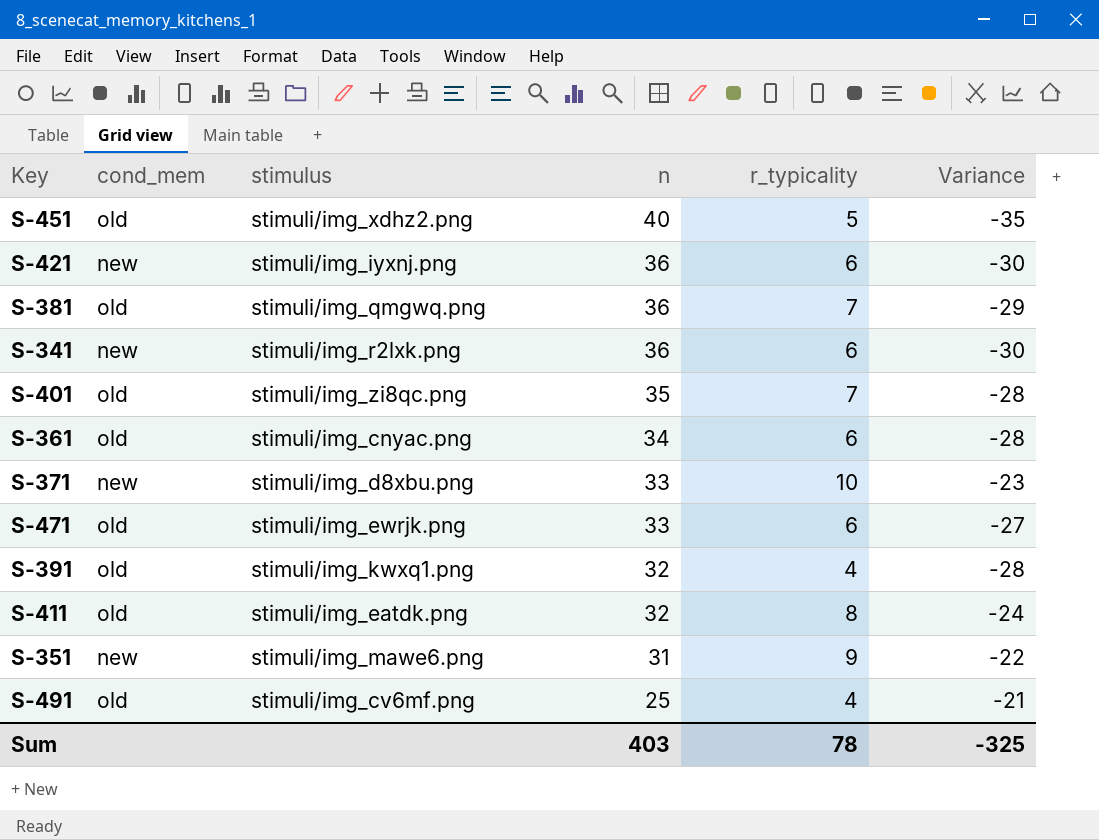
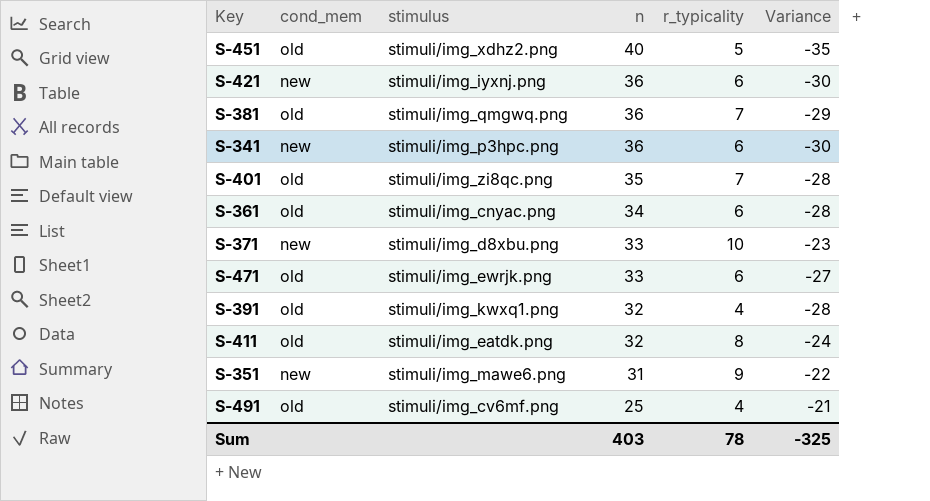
S-341 | stimulus: stimuli/img_r2lxk.png -> stimuli/img_p3hpc.png

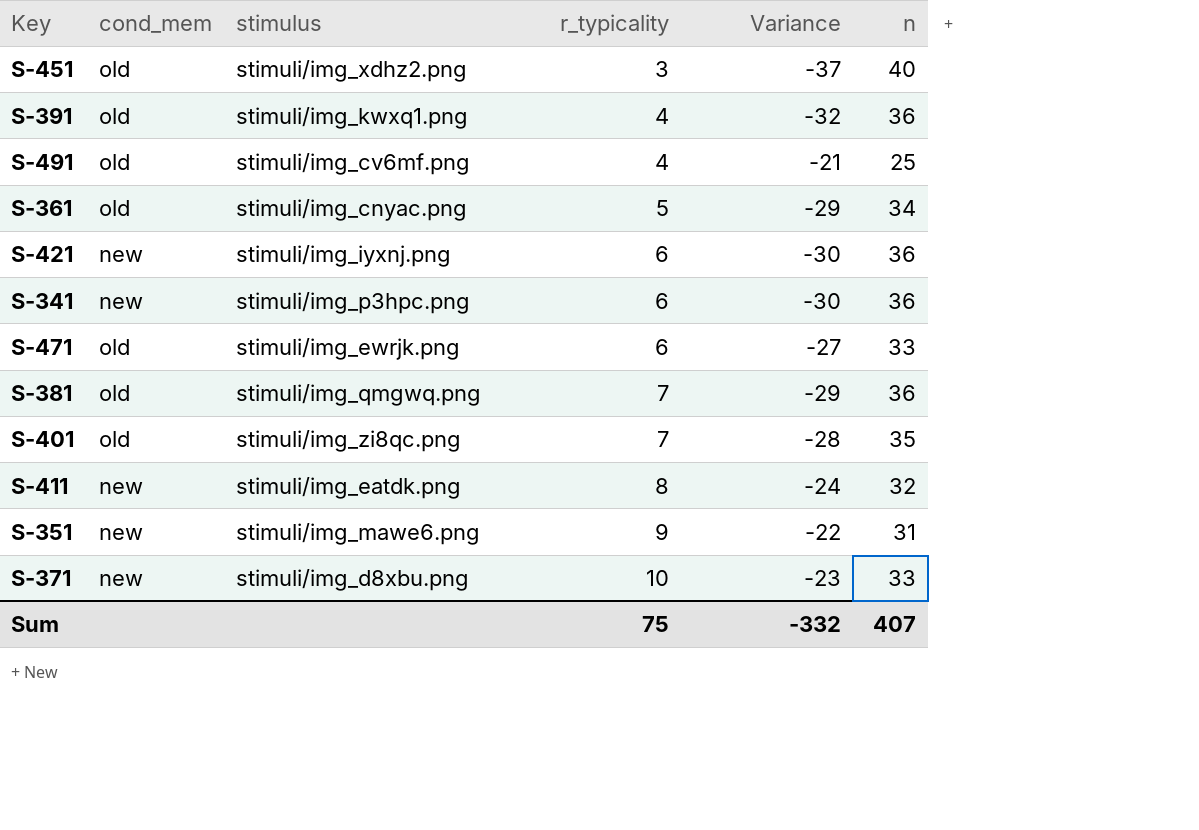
row order: n descending -> r_typicality ascending
column n | position: 4 -> 6
S-451 | r_typicality: 5 -> 3
S-451 | Variance: -35 -> -37
S-391 | Variance: -28 -> -32
S-391 | n: 32 -> 36
S-361 | r_typicality: 6 -> 5
S-361 | Variance: -28 -> -29
S-411 | cond_mem: old -> new
Sum | r_typicality: 78 -> 75
Sum | Variance: -325 -> -332
Sum | n: 403 -> 407

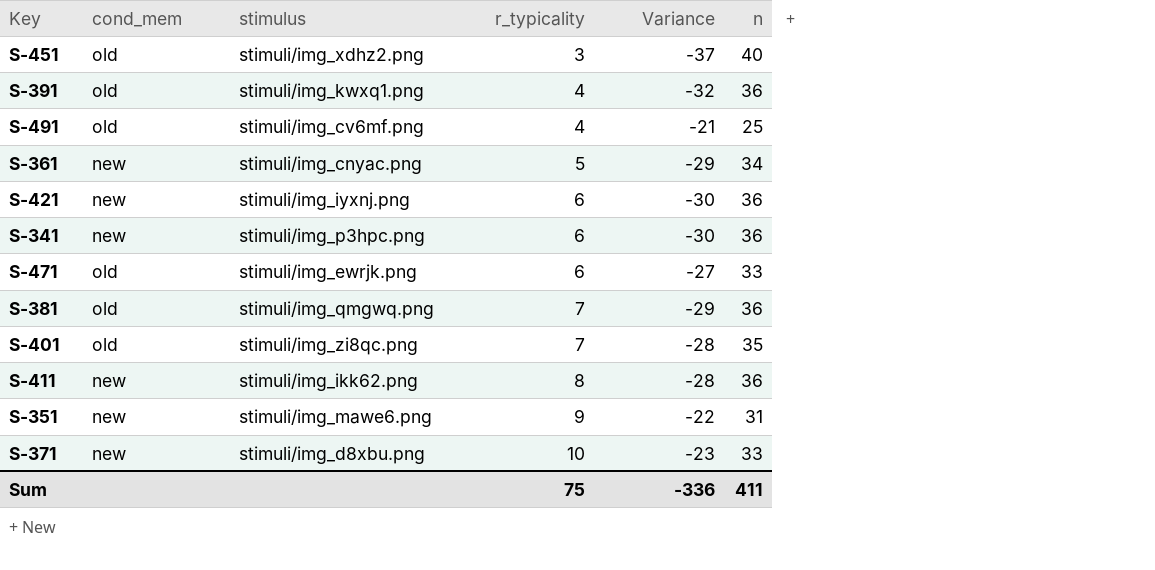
S-361 | cond_mem: old -> new
S-411 | stimulus: stimuli/img_eatdk.png -> stimuli/img_ikk62.png
S-411 | Variance: -24 -> -28
S-411 | n: 32 -> 36
Sum | Variance: -332 -> -336
Sum | n: 407 -> 411

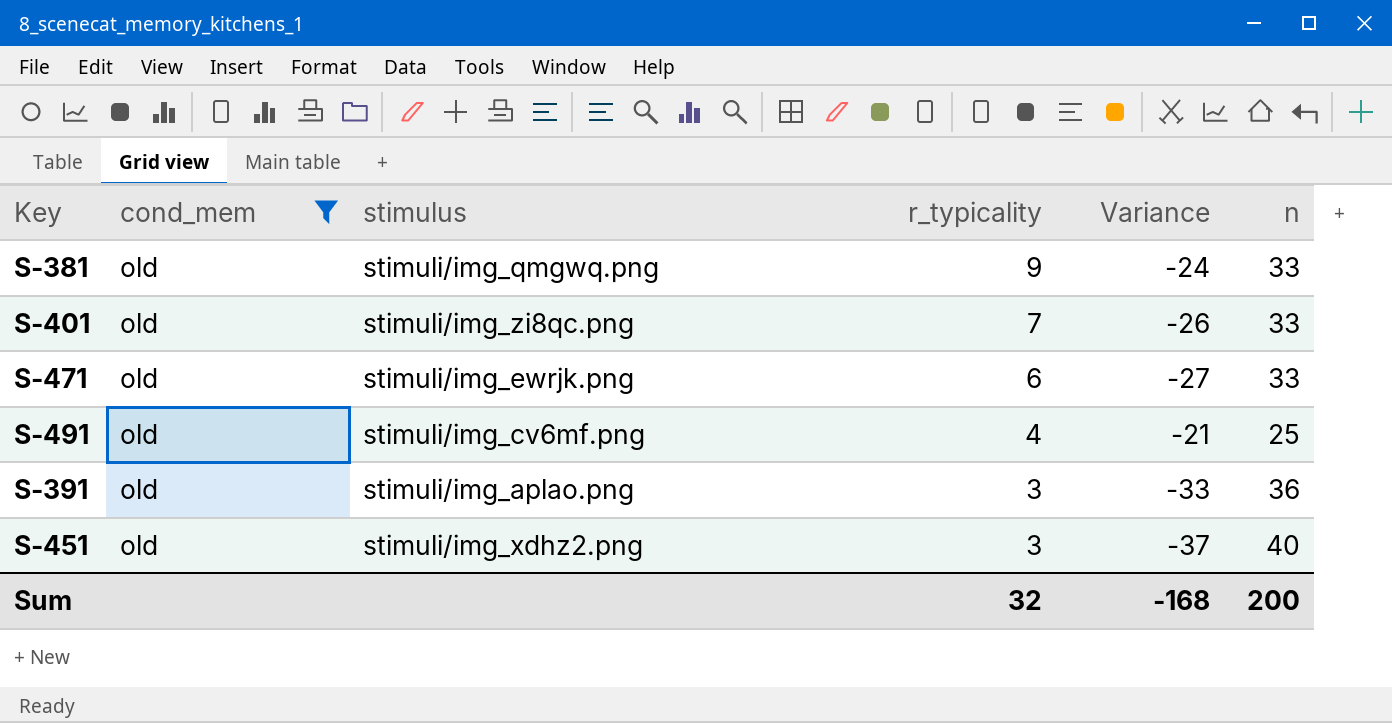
filter: none -> cond_mem = old
row order: r_typicality ascending -> r_typicality descending
S-381 | r_typicality: 7 -> 9
S-381 | Variance: -29 -> -24
S-381 | n: 36 -> 33
S-401 | Variance: -28 -> -26
S-401 | n: 35 -> 33
S-391 | stimulus: stimuli/img_kwxq1.png -> stimuli/img_aplao.png
S-391 | r_typicality: 4 -> 3
S-391 | Variance: -32 -> -33
Sum | r_typicality: 75 -> 32
Sum | Variance: -336 -> -168
Sum | n: 411 -> 200

